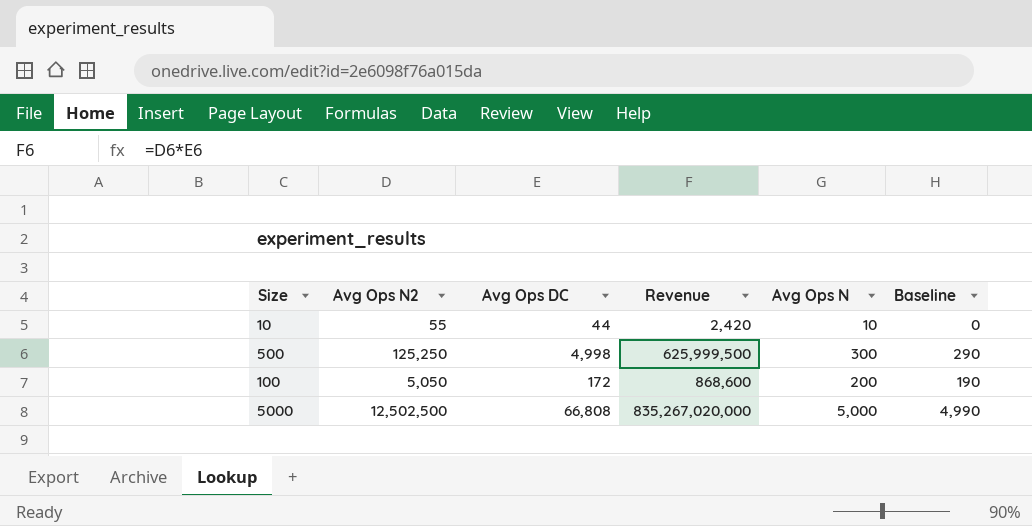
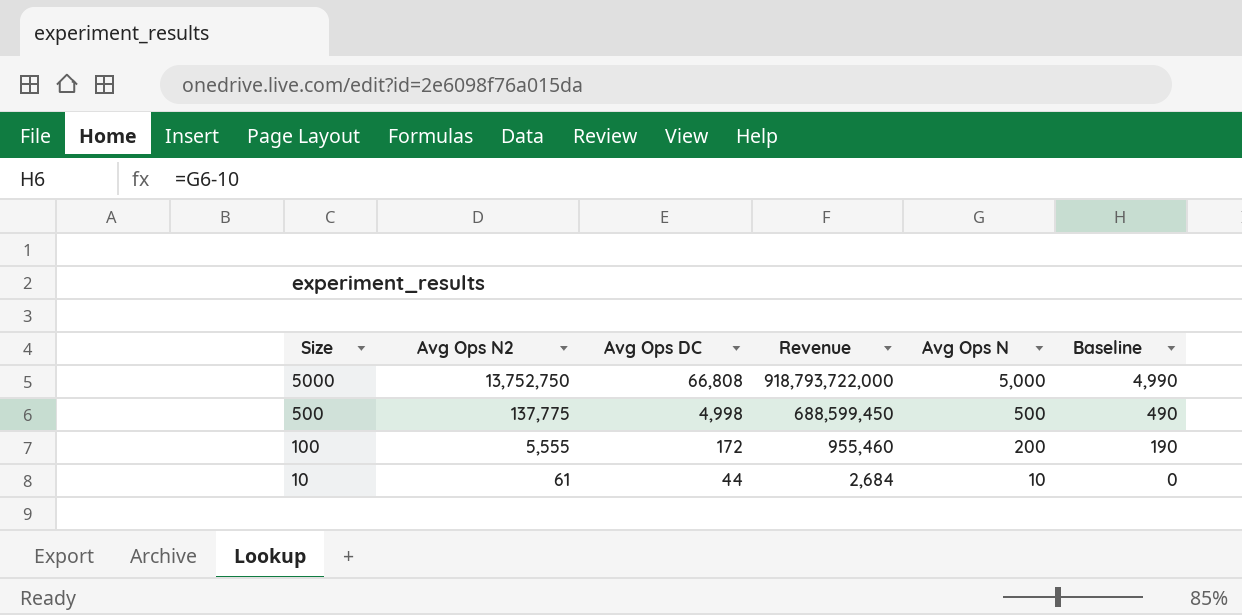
row order: none -> Size descending
5000 | Avg Ops N2: 12,502,500 -> 13,752,750
5000 | Revenue: 835,267,020,000 -> 918,793,722,000
500 | Avg Ops N2: 125,250 -> 137,775
500 | Revenue: 625,999,500 -> 688,599,450
500 | Avg Ops N: 300 -> 500
500 | Baseline: 290 -> 490
100 | Avg Ops N2: 5,050 -> 5,555
100 | Revenue: 868,600 -> 955,460
10 | Avg Ops N2: 55 -> 61
10 | Revenue: 2,420 -> 2,684

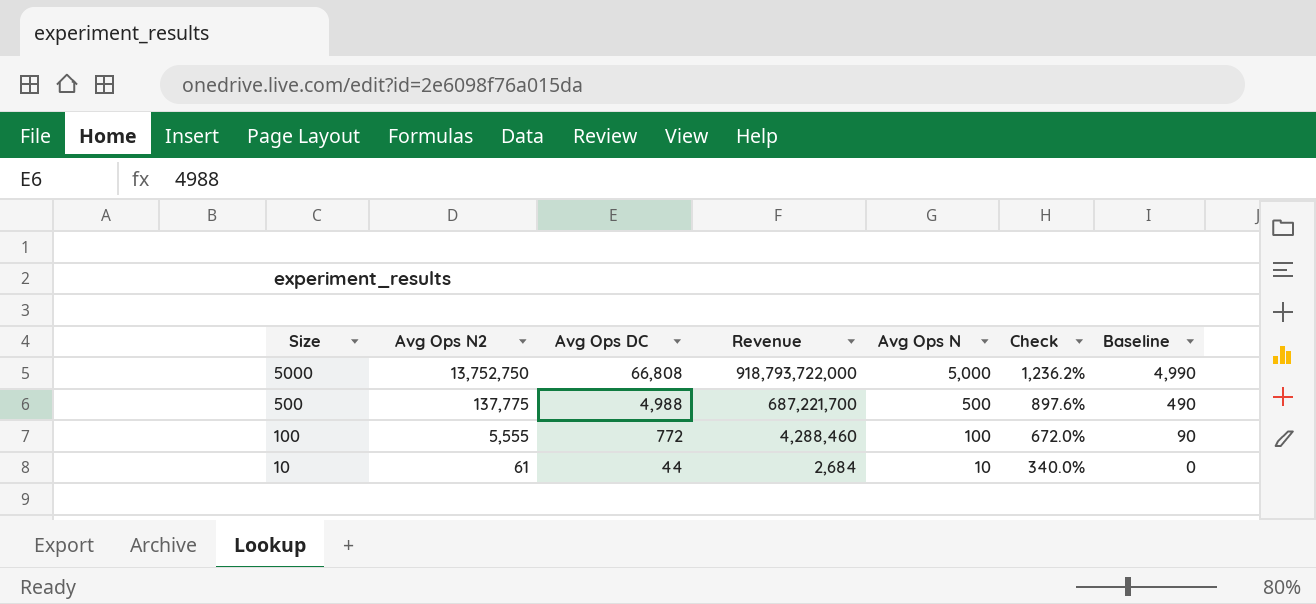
column Check | formula: none -> ([Avg Ops DC] - [Avg Ops N]) / [Avg Ops N]
500 | Avg Ops DC: 4,998 -> 4,988
500 | Revenue: 688,599,450 -> 687,221,700
100 | Avg Ops DC: 172 -> 772
100 | Revenue: 955,460 -> 4,288,460
100 | Avg Ops N: 200 -> 100
100 | Baseline: 190 -> 90

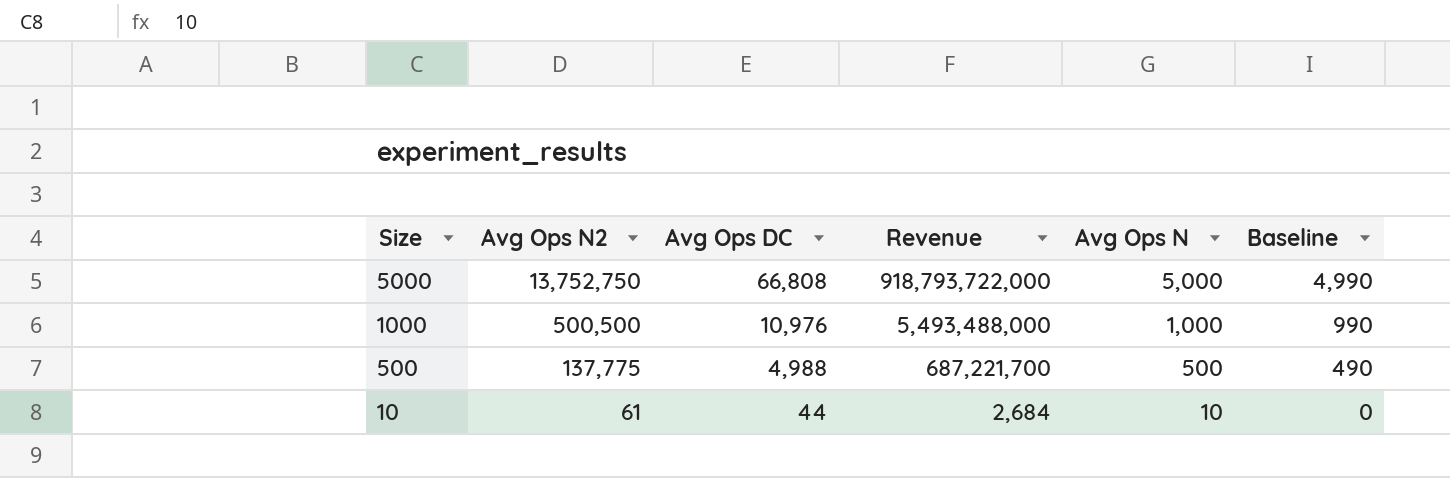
column Check | formula: ([Avg Ops DC] - [Avg Ops N]) / [Avg Ops N] -> none
row 100: 5,555 | 772 | 4,288,460 | 100 | 672.0% | 90 -> none
row 1000: none -> 500,500 | 10,976 | 5,493,488,000 | 1,000 | 990

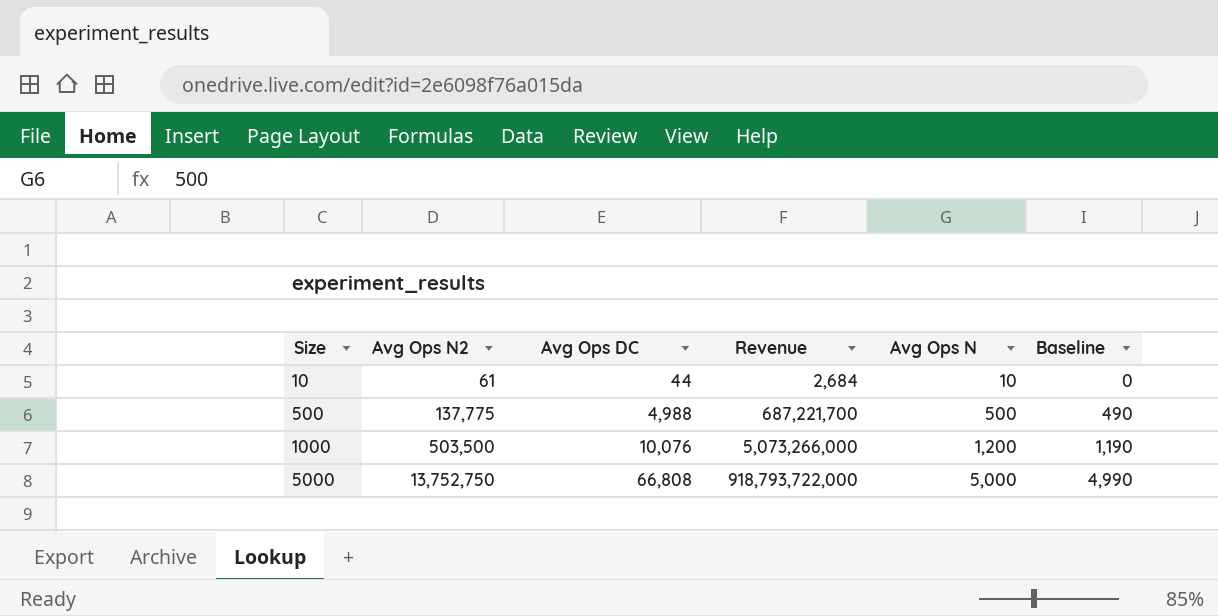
row order: Size descending -> Size ascending
1000 | Avg Ops N2: 500,500 -> 503,500
1000 | Avg Ops DC: 10,976 -> 10,076
1000 | Revenue: 5,493,488,000 -> 5,073,266,000
1000 | Avg Ops N: 1,000 -> 1,200
1000 | Baseline: 990 -> 1,190

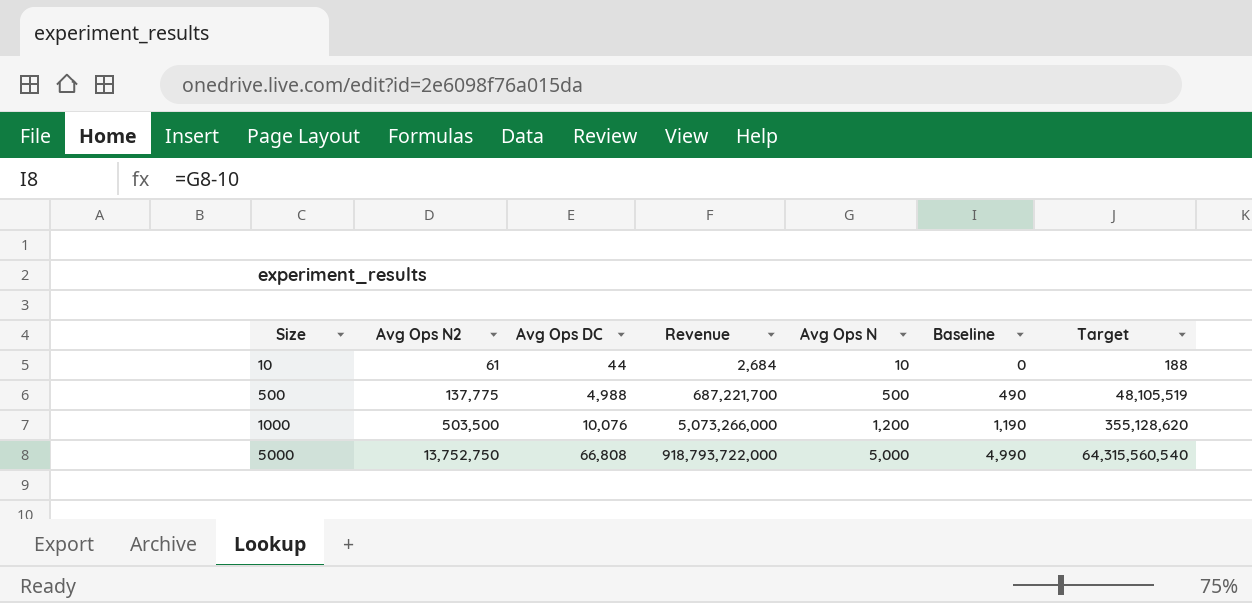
column Target | formula: none -> [Revenue] * 0.07

